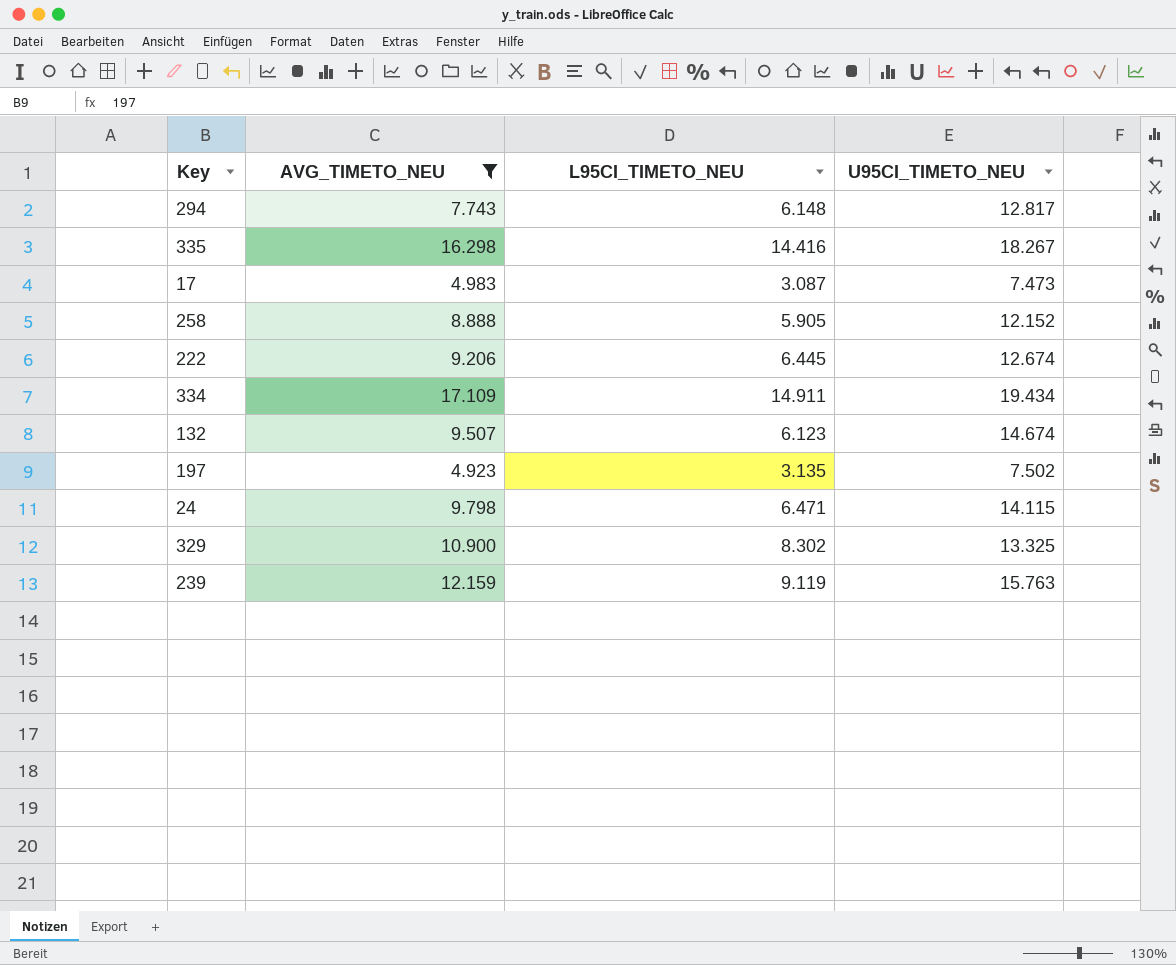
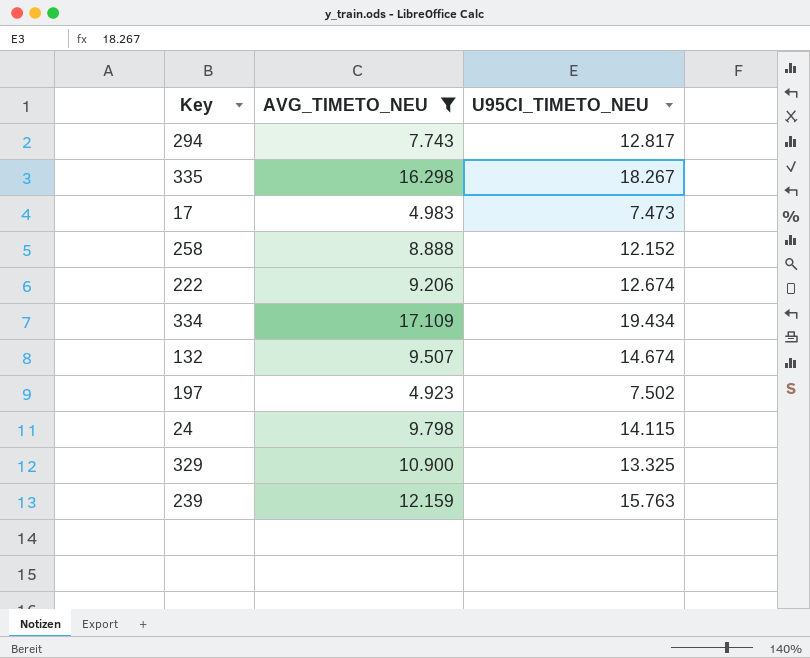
column L95CI_TIMETO_NEU | position: 3 -> none

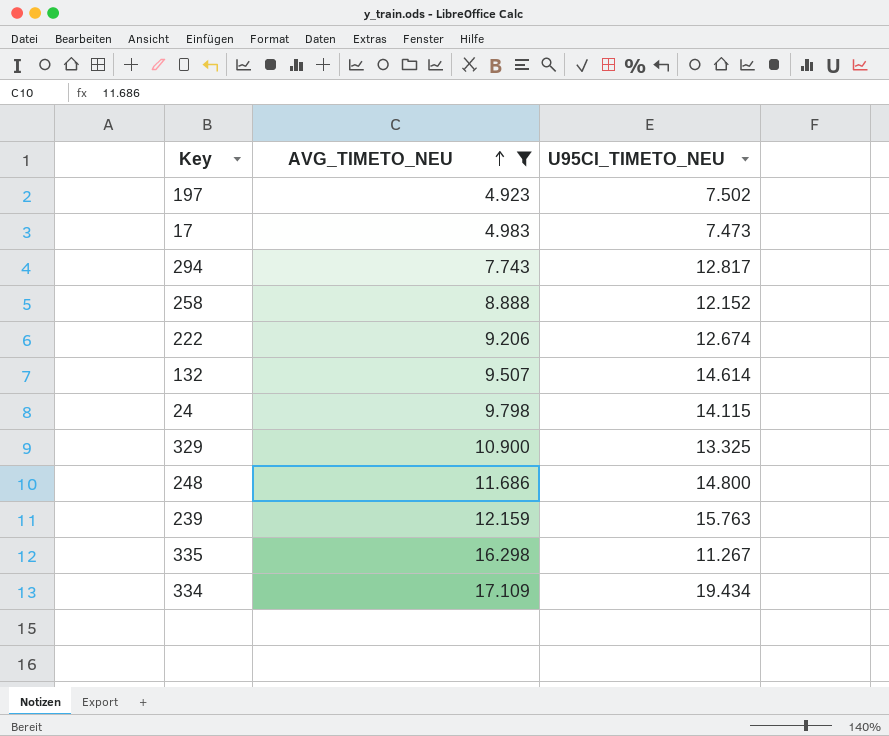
row order: none -> AVG_TIMETO_NEU ascending
132 | U95CI_TIMETO_NEU: 14.674 -> 14.614
row 248: none -> 11.686 | 14.800
335 | U95CI_TIMETO_NEU: 18.267 -> 11.267

